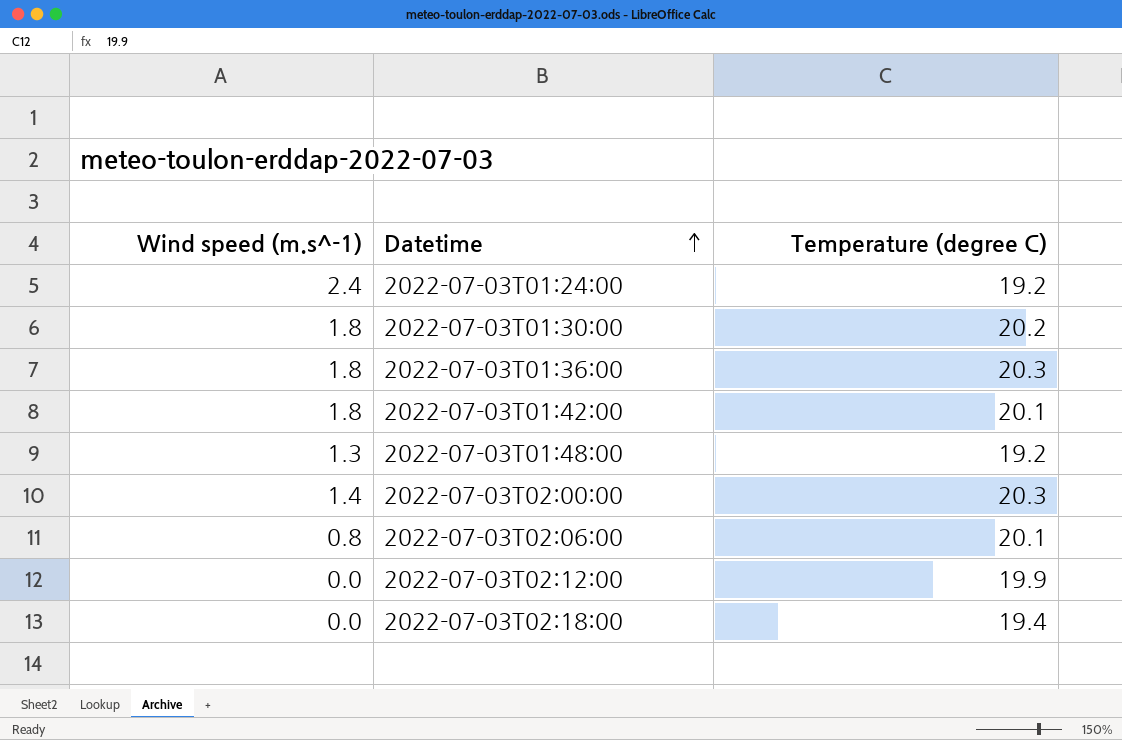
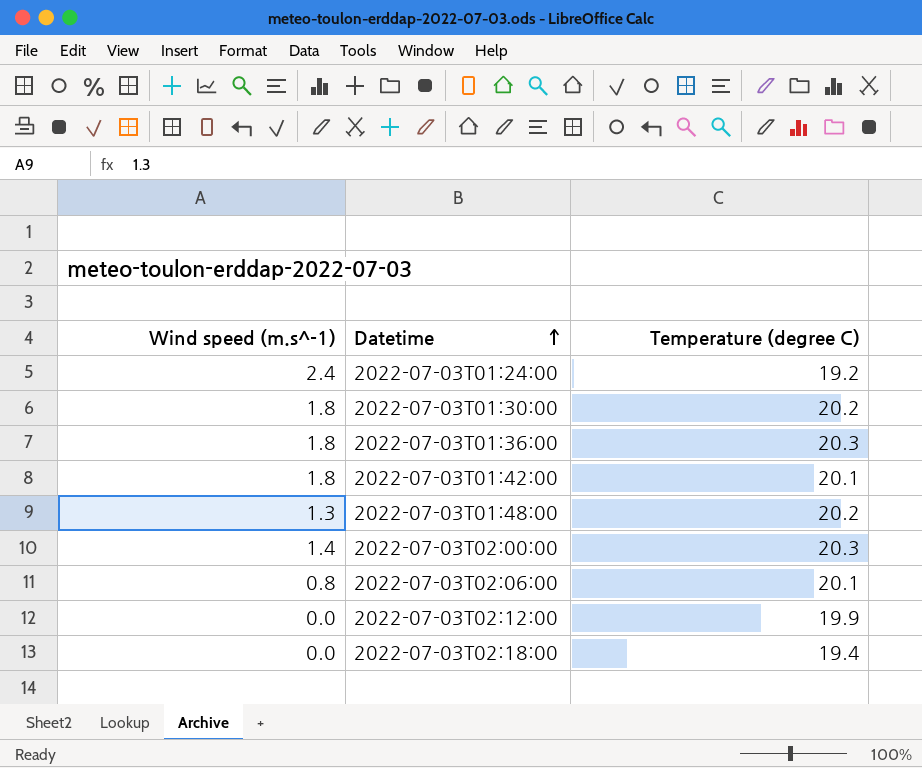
2022-07-03T01:48:00 | Temperature (degree C): 19.2 -> 20.2

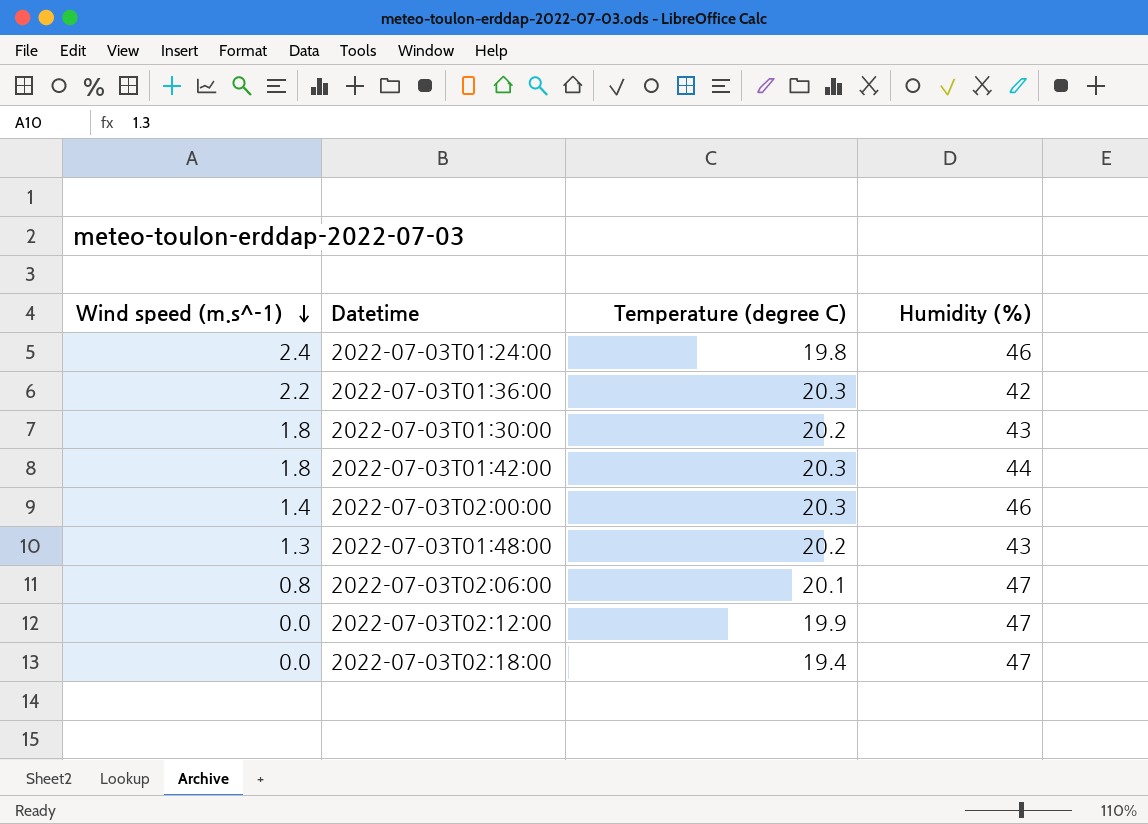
row order: Datetime ascending -> Wind speed (m.s^-1) descending
column Humidity (%) | position: none -> 4
2022-07-03T01:24:00 | Temperature (degree C): 19.2 -> 19.8
2022-07-03T01:36:00 | Wind speed (m.s^-1): 1.8 -> 2.2
2022-07-03T01:42:00 | Temperature (degree C): 20.1 -> 20.3

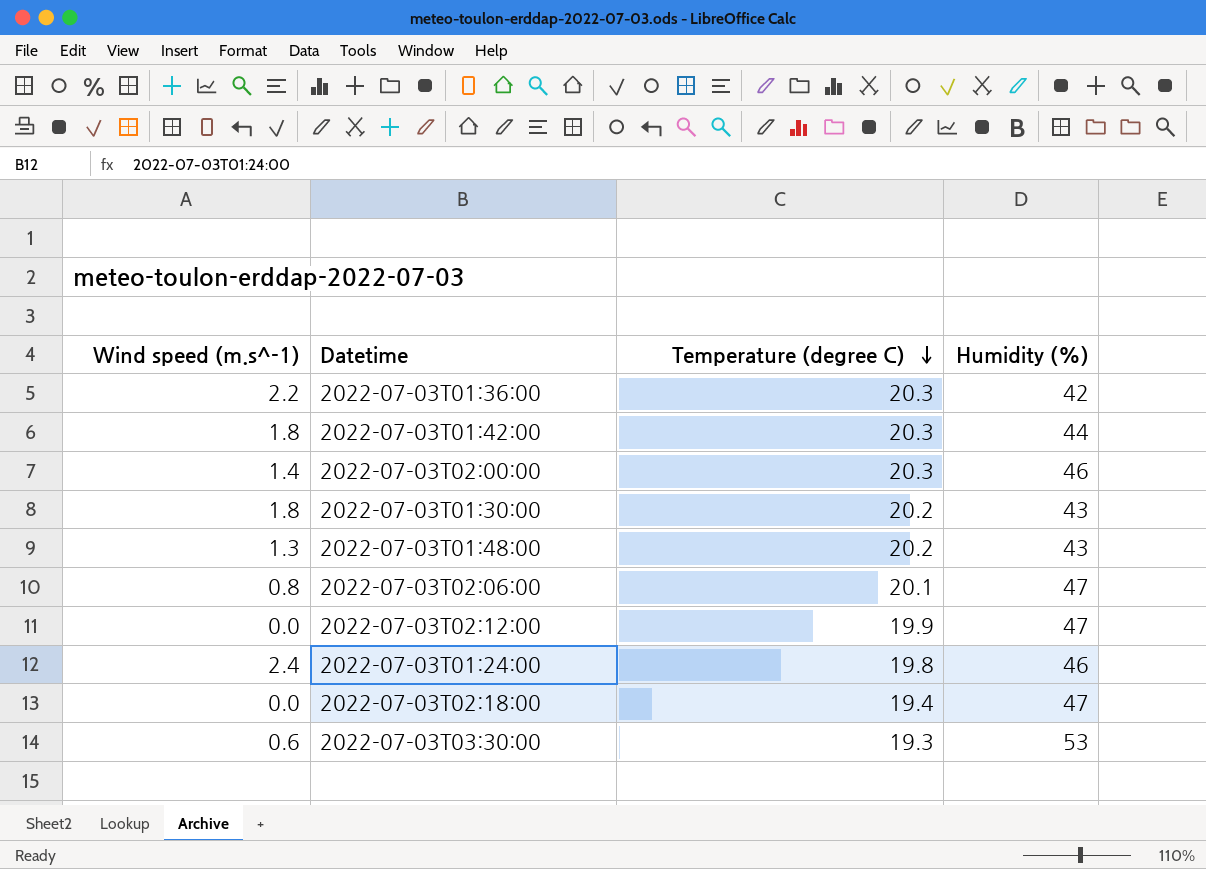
row order: Wind speed (m.s^-1) descending -> Temperature (degree C) descending
row 2022-07-03T03:30:00: none -> 0.6 | 19.3 | 53

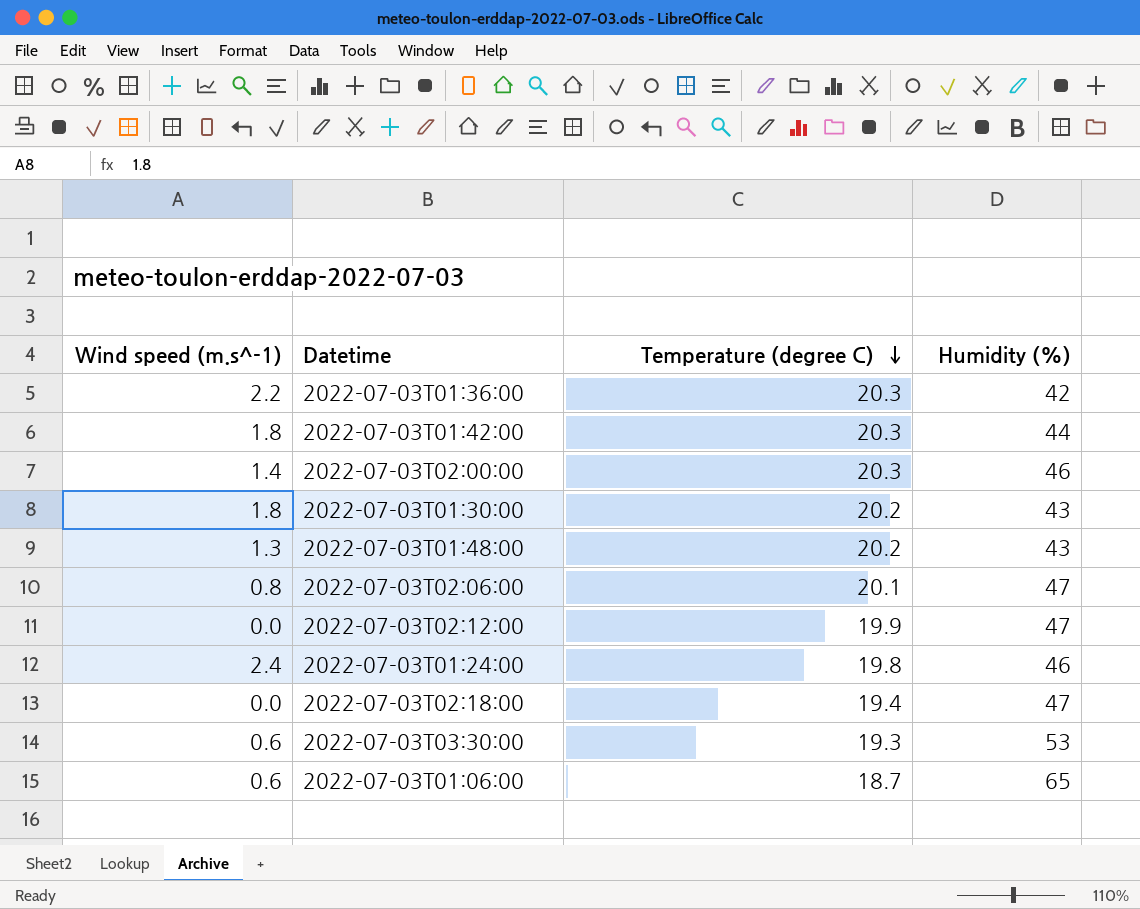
row 2022-07-03T01:06:00: none -> 0.6 | 18.7 | 65

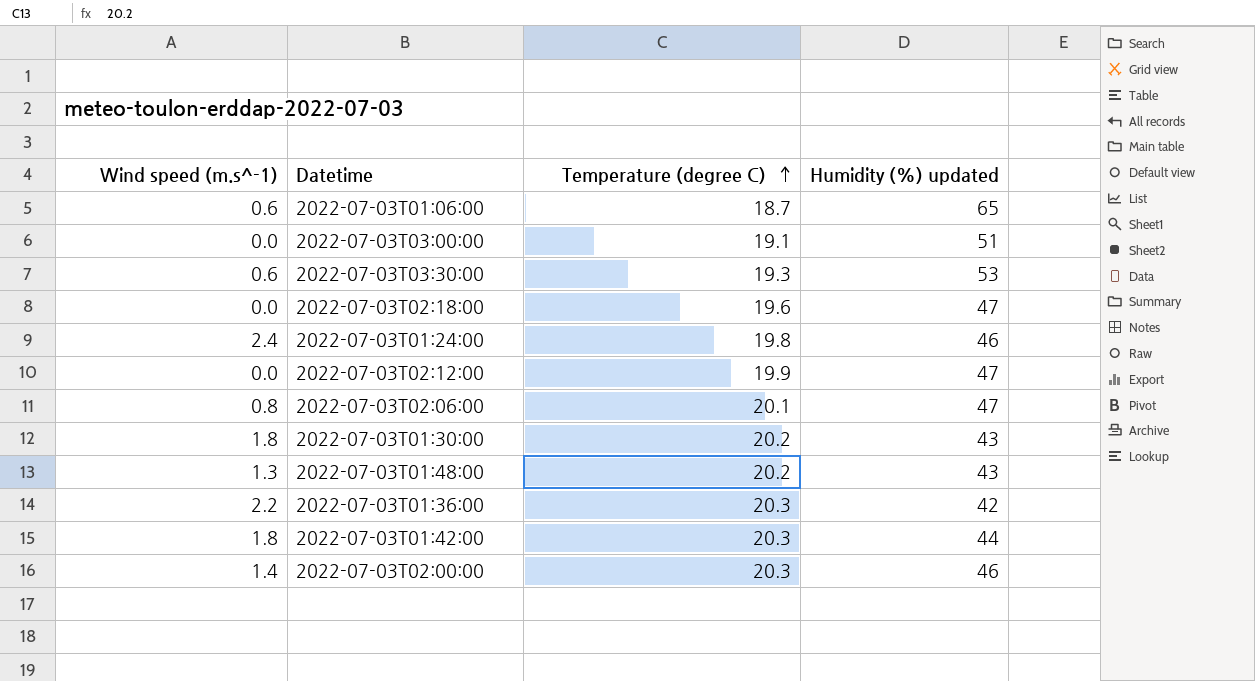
row order: Temperature (degree C) descending -> Temperature (degree C) ascending
column name: Humidity (%) -> Humidity (%) updated
row 2022-07-03T03:00:00: none -> 0.0 | 19.1 | 51
2022-07-03T02:18:00 | Temperature (degree C): 19.4 -> 19.6

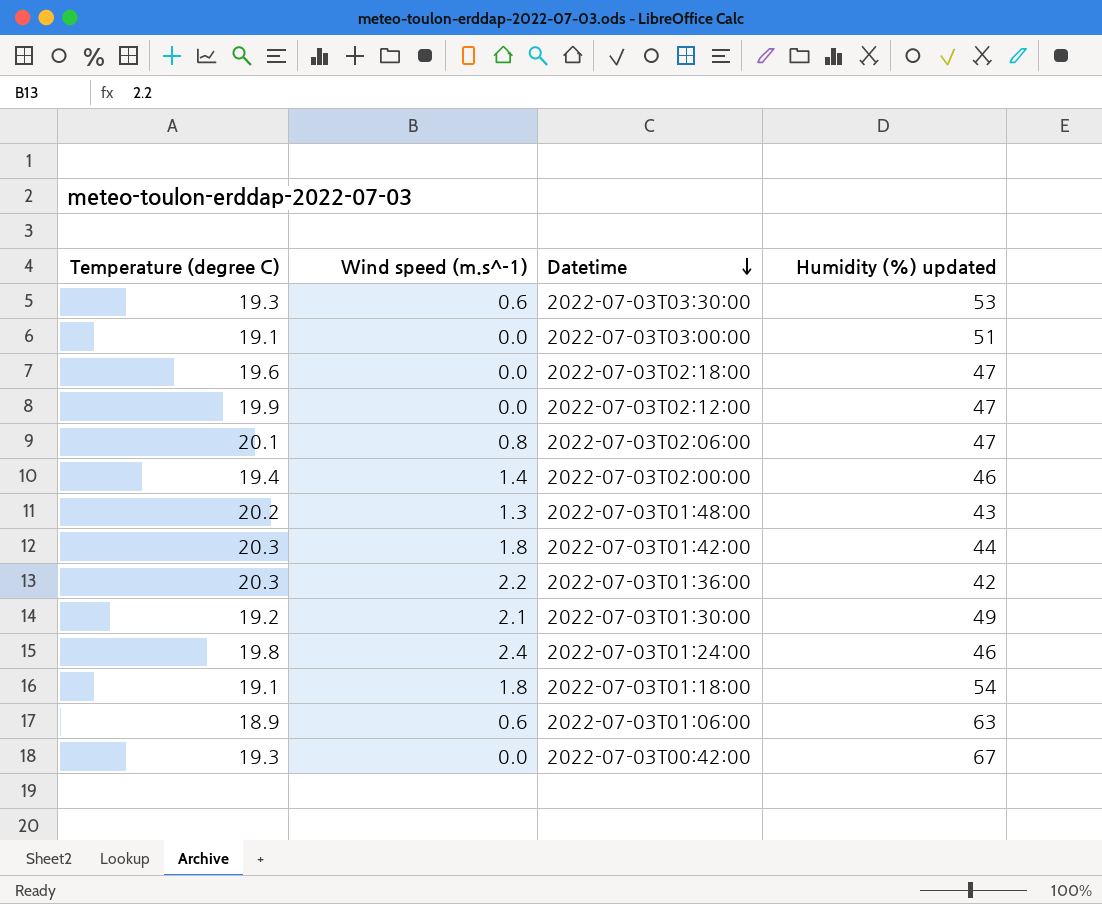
row order: Temperature (degree C) ascending -> Datetime descending
column Temperature (degree C) | position: 3 -> 1
2022-07-03T02:00:00 | Temperature (degree C): 20.3 -> 19.4
2022-07-03T01:30:00 | Temperature (degree C): 20.2 -> 19.2
2022-07-03T01:30:00 | Wind speed (m.s^-1): 1.8 -> 2.1
2022-07-03T01:30:00 | Humidity (%) updated: 43 -> 49
row 2022-07-03T01:18:00: none -> 19.1 | 1.8 | 54
2022-07-03T01:06:00 | Temperature (degree C): 18.7 -> 18.9
2022-07-03T01:06:00 | Humidity (%) updated: 65 -> 63
row 2022-07-03T00:42:00: none -> 19.3 | 0.0 | 67

